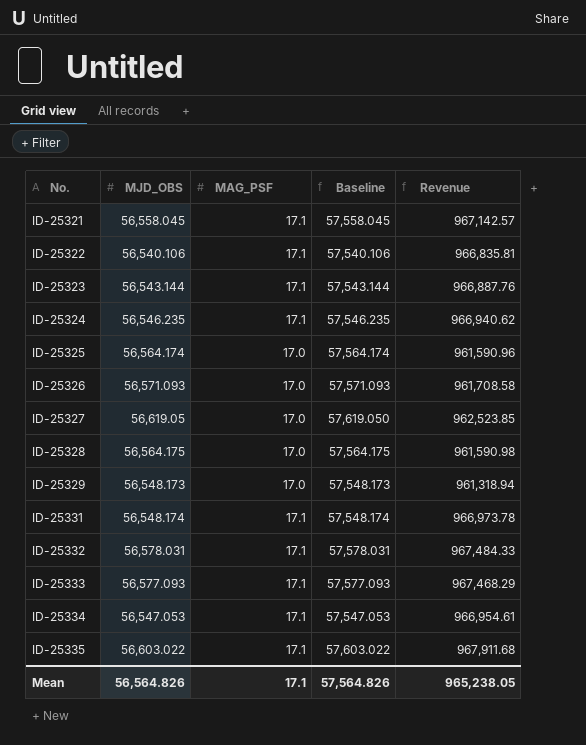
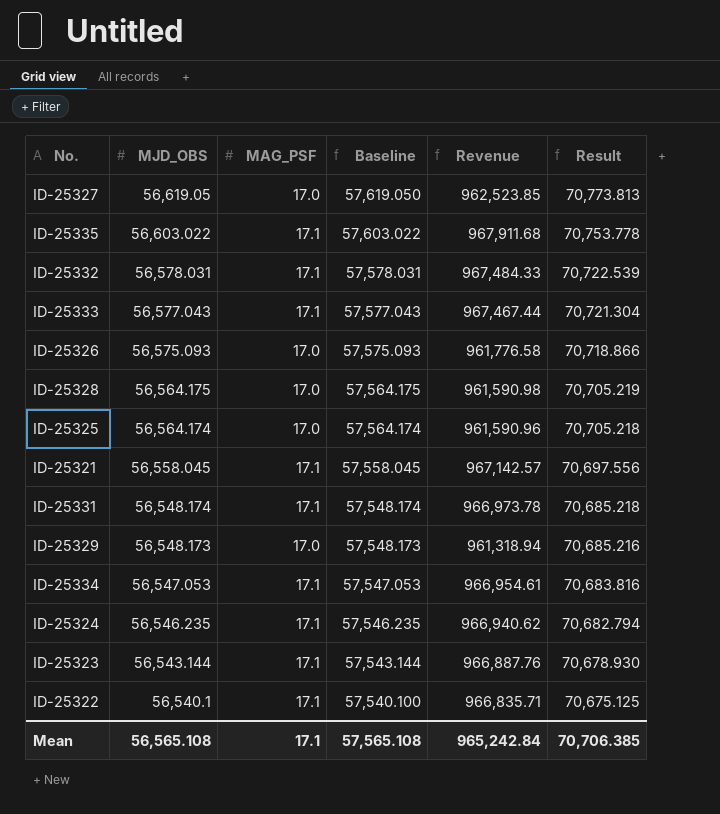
row order: No. ascending -> MJD_OBS descending
column Result | formula: none -> [MJD_OBS] * 1.25
ID-25333 | MJD_OBS: 56,577.093 -> 56,577.043
ID-25333 | Baseline: 57,577.093 -> 57,577.043
ID-25333 | Revenue: 967,468.29 -> 967,467.44
ID-25326 | MJD_OBS: 56,571.093 -> 56,575.093
ID-25326 | Baseline: 57,571.093 -> 57,575.093
ID-25326 | Revenue: 961,708.58 -> 961,776.58
ID-25322 | MJD_OBS: 56,540.106 -> 56,540.1
ID-25322 | Baseline: 57,540.106 -> 57,540.100
ID-25322 | Revenue: 966,835.81 -> 966,835.71
Mean | MJD_OBS: 56,564.826 -> 56,565.108
Mean | Baseline: 57,564.826 -> 57,565.108
Mean | Revenue: 965,238.05 -> 965,242.84

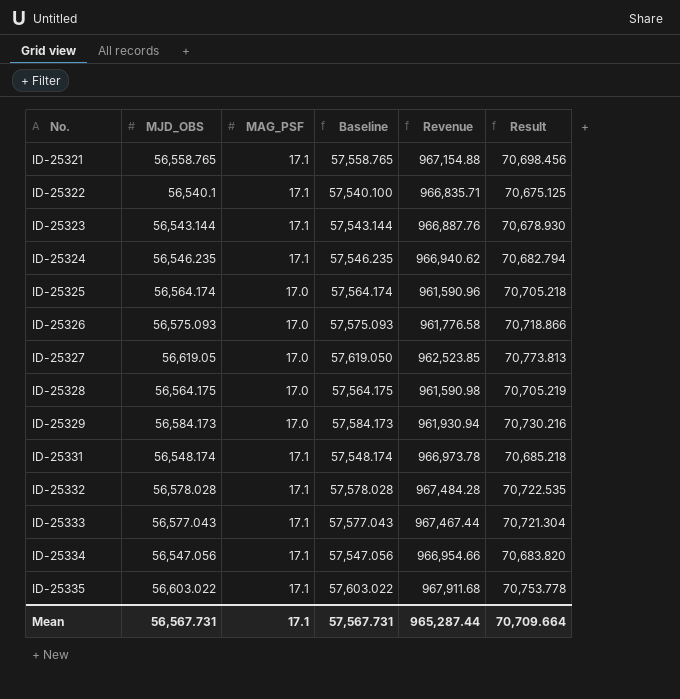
row order: MJD_OBS descending -> No. ascending
ID-25321 | MJD_OBS: 56,558.045 -> 56,558.765
ID-25321 | Baseline: 57,558.045 -> 57,558.765
ID-25321 | Revenue: 967,142.57 -> 967,154.88
ID-25321 | Result: 70,697.556 -> 70,698.456
ID-25329 | MJD_OBS: 56,548.173 -> 56,584.173
ID-25329 | Baseline: 57,548.173 -> 57,584.173
ID-25329 | Revenue: 961,318.94 -> 961,930.94
ID-25329 | Result: 70,685.216 -> 70,730.216
ID-25332 | MJD_OBS: 56,578.031 -> 56,578.028
ID-25332 | Baseline: 57,578.031 -> 57,578.028
ID-25332 | Revenue: 967,484.33 -> 967,484.28
ID-25332 | Result: 70,722.539 -> 70,722.535
ID-25334 | MJD_OBS: 56,547.053 -> 56,547.056
ID-25334 | Baseline: 57,547.053 -> 57,547.056
ID-25334 | Revenue: 966,954.61 -> 966,954.66
ID-25334 | Result: 70,683.816 -> 70,683.820
Mean | MJD_OBS: 56,565.108 -> 56,567.731
Mean | Baseline: 57,565.108 -> 57,567.731
Mean | Revenue: 965,242.84 -> 965,287.44
Mean | Result: 70,706.385 -> 70,709.664

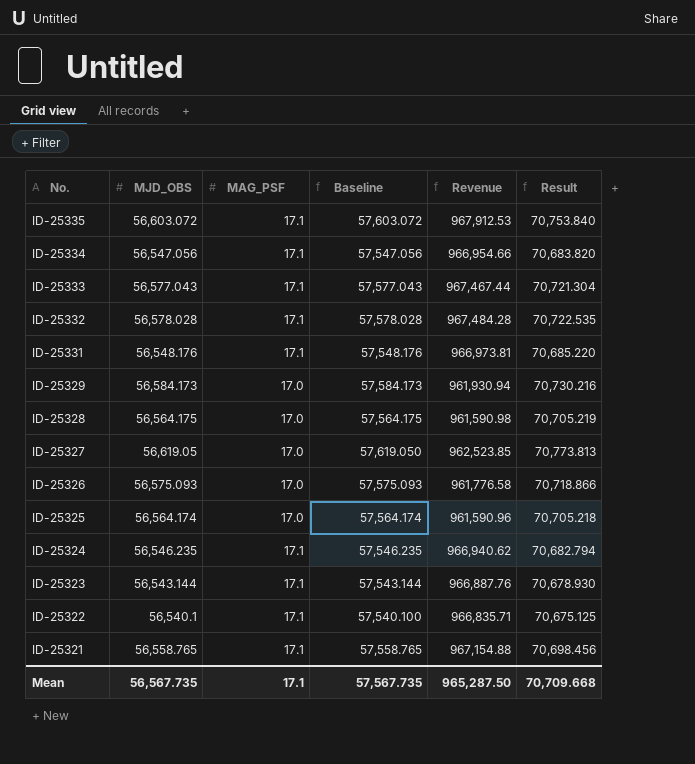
row order: No. ascending -> No. descending
ID-25335 | MJD_OBS: 56,603.022 -> 56,603.072
ID-25335 | Baseline: 57,603.022 -> 57,603.072
ID-25335 | Revenue: 967,911.68 -> 967,912.53
ID-25335 | Result: 70,753.778 -> 70,753.840
ID-25331 | MJD_OBS: 56,548.174 -> 56,548.176
ID-25331 | Baseline: 57,548.174 -> 57,548.176
ID-25331 | Revenue: 966,973.78 -> 966,973.81
ID-25331 | Result: 70,685.218 -> 70,685.220
Mean | MJD_OBS: 56,567.731 -> 56,567.735
Mean | Baseline: 57,567.731 -> 57,567.735
Mean | Revenue: 965,287.44 -> 965,287.50
Mean | Result: 70,709.664 -> 70,709.668

